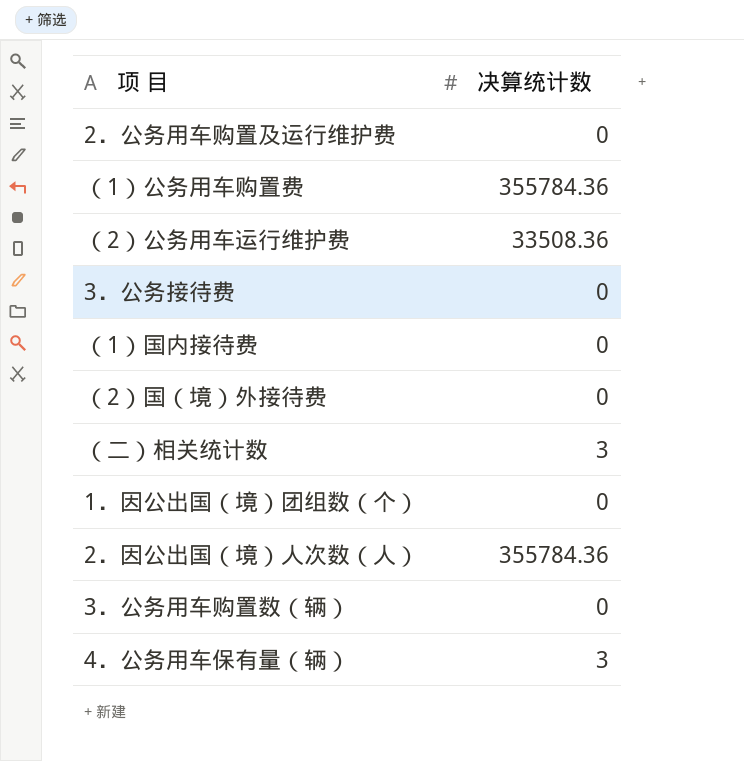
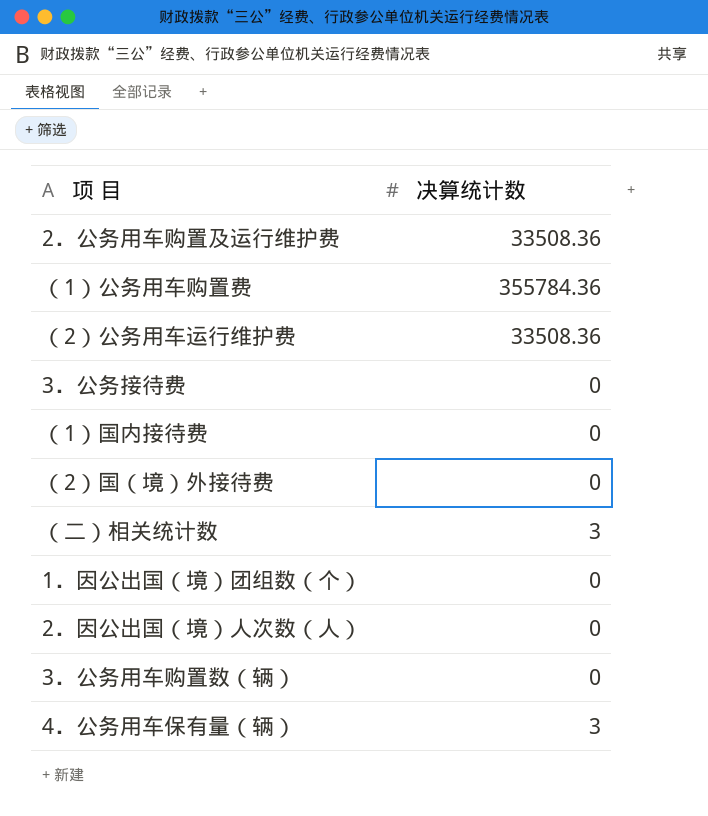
2．公务用车购置及运行维护费 | 决算统计数: 0 -> 33508.36
2．因公出国（境）人次数（人） | 决算统计数: 355784.36 -> 0

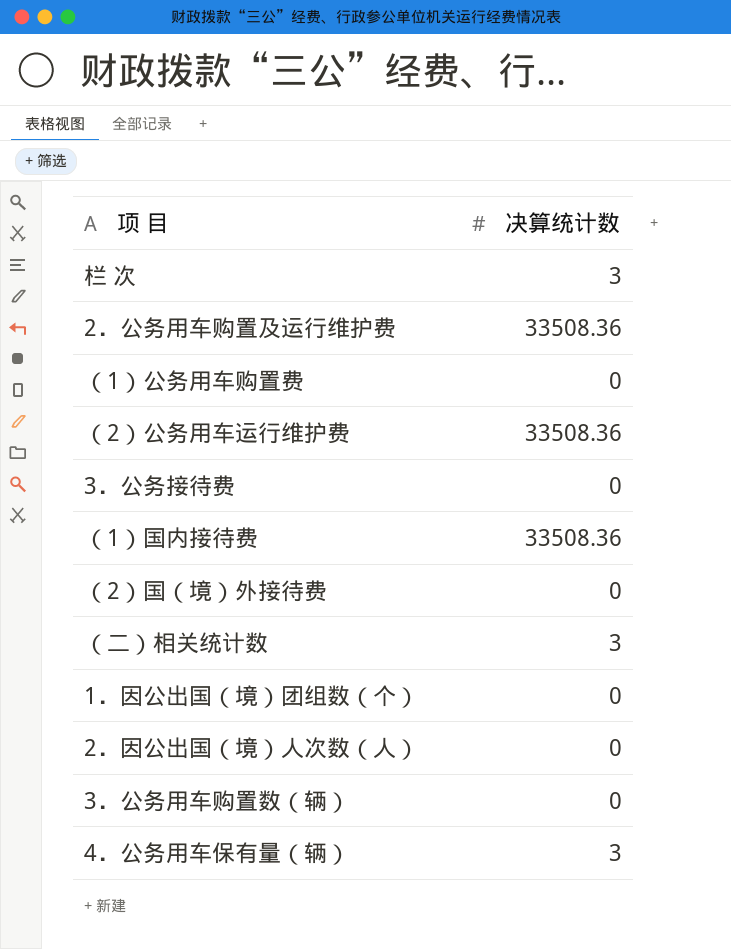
row 栏 次: none -> 3
（1）公务用车购置费 | 决算统计数: 355784.36 -> 0
（1）国内接待费 | 决算统计数: 0 -> 33508.36

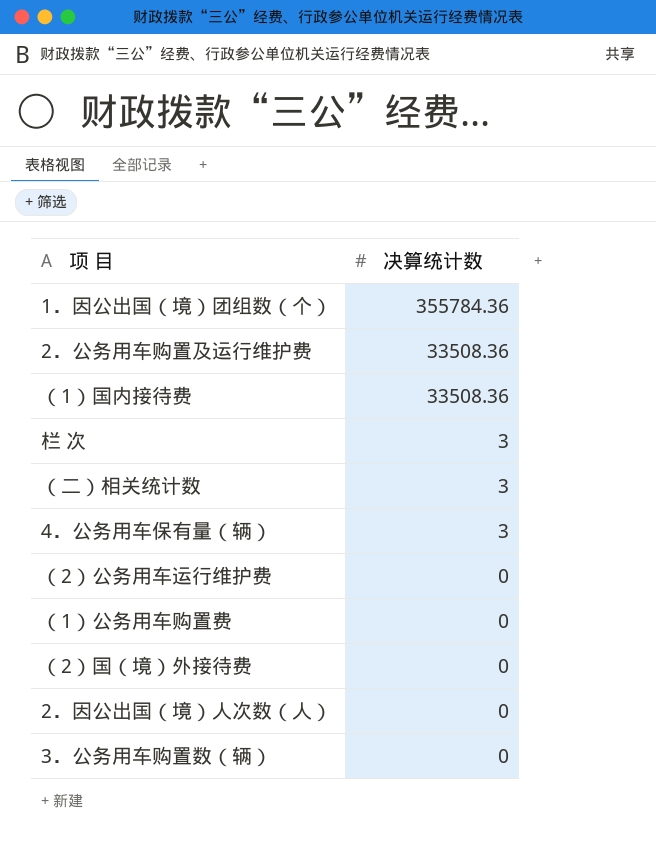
row order: none -> 决算统计数 descending
row 3．公务接待费: 0 -> none
1．因公出国（境）团组数（个） | 决算统计数: 0 -> 355784.36
（2）公务用车运行维护费 | 决算统计数: 33508.36 -> 0

